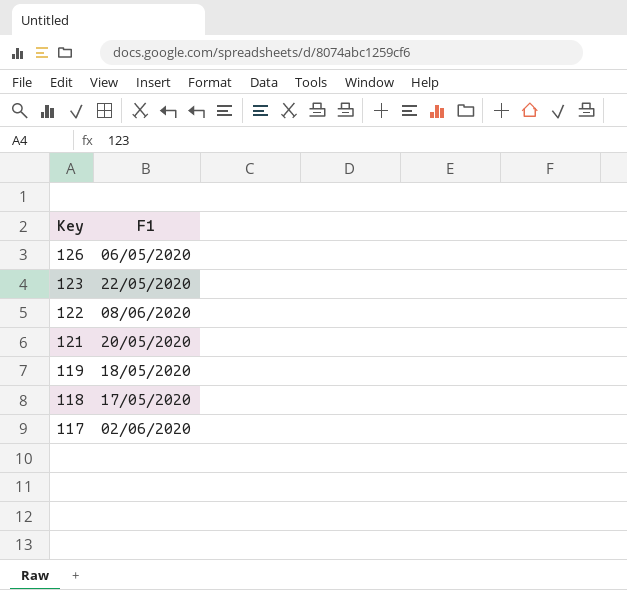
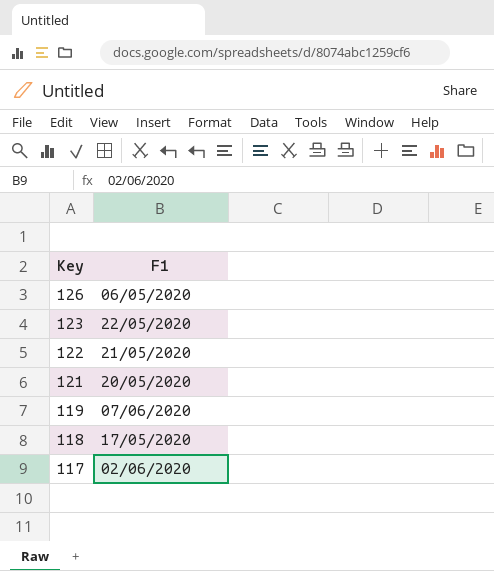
122 | F1: 08/06/2020 -> 21/05/2020
119 | F1: 18/05/2020 -> 07/06/2020

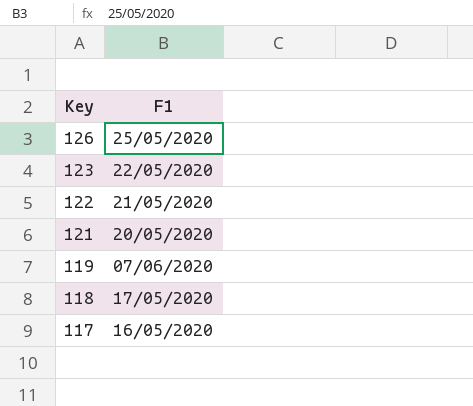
126 | F1: 06/05/2020 -> 25/05/2020
117 | F1: 02/06/2020 -> 16/05/2020

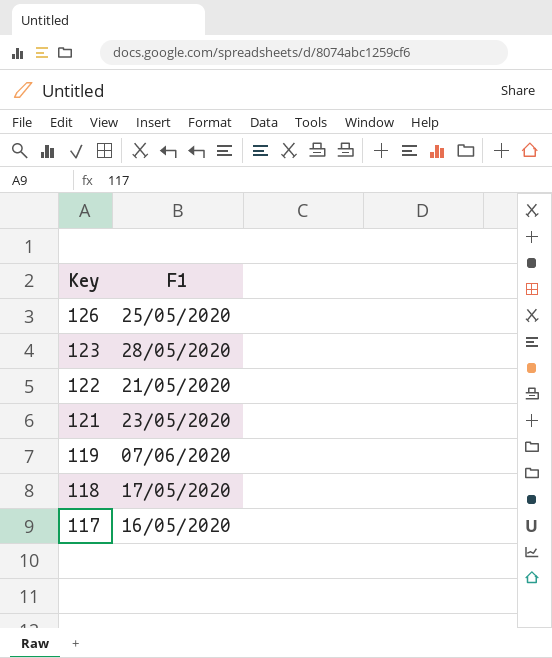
123 | F1: 22/05/2020 -> 28/05/2020
121 | F1: 20/05/2020 -> 23/05/2020

